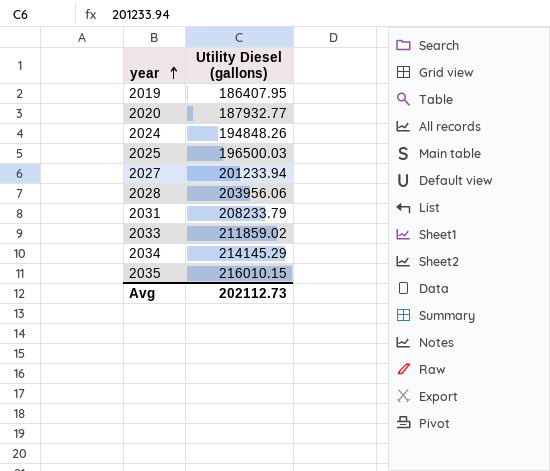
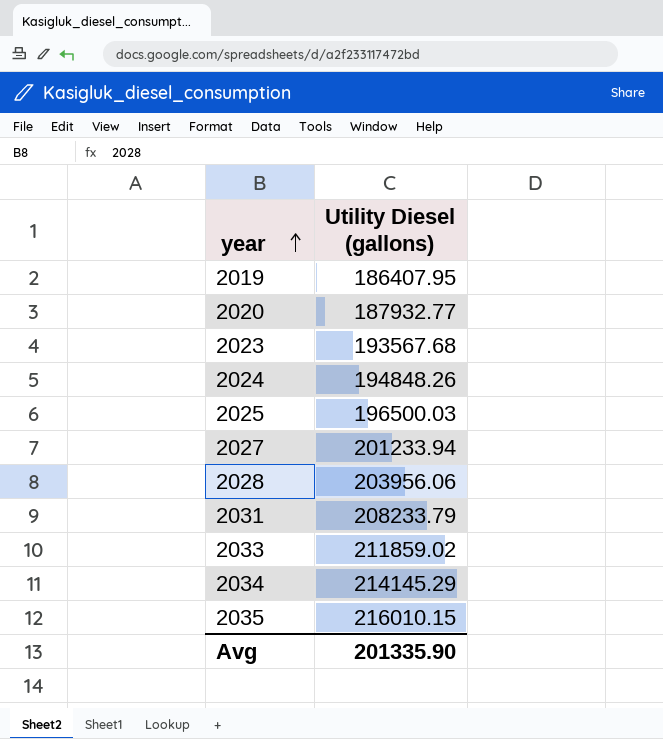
row 2023: none -> 193567.68
Avg | Utility Diesel (gallons): 202112.73 -> 201335.90

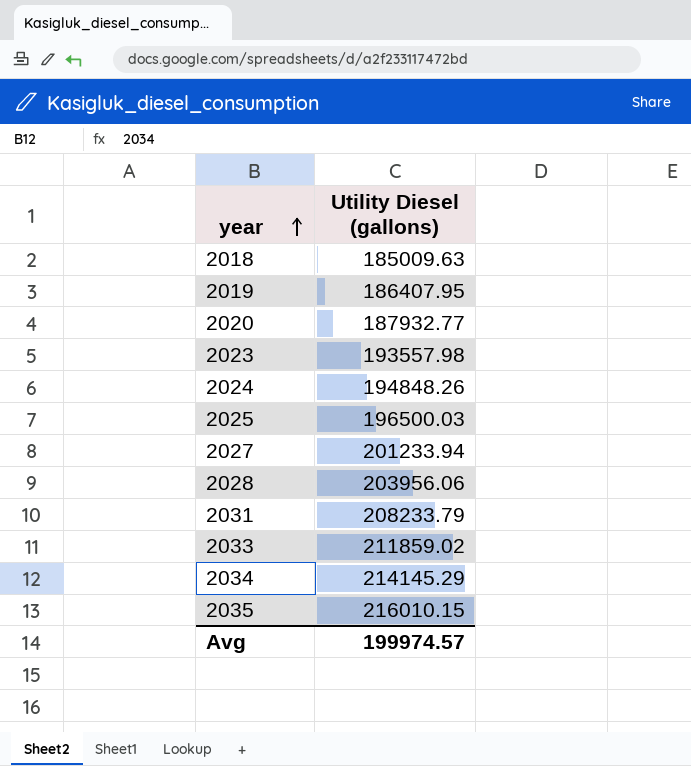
row 2018: none -> 185009.63
2023 | Utility Diesel (gallons): 193567.68 -> 193557.98
Avg | Utility Diesel (gallons): 201335.90 -> 199974.57

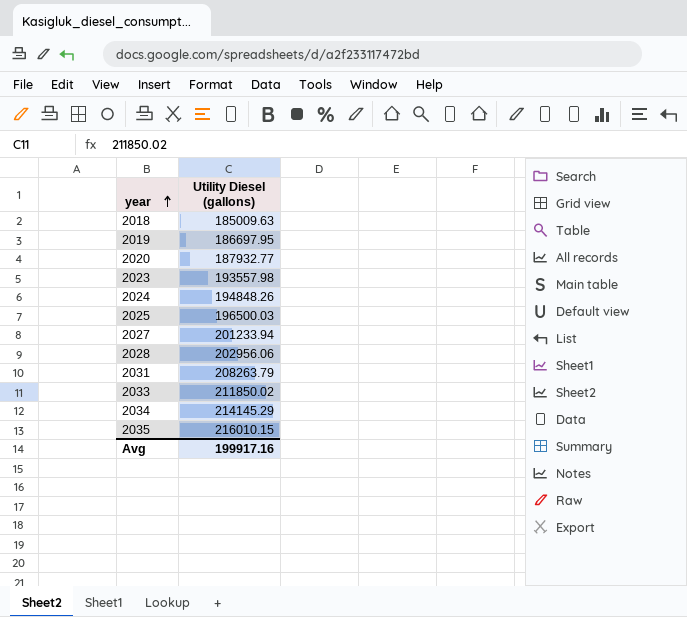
2019 | Utility Diesel (gallons): 186407.95 -> 186697.95
2028 | Utility Diesel (gallons): 203956.06 -> 202956.06
2031 | Utility Diesel (gallons): 208233.79 -> 208263.79
2033 | Utility Diesel (gallons): 211859.02 -> 211850.02
Avg | Utility Diesel (gallons): 199974.57 -> 199917.16

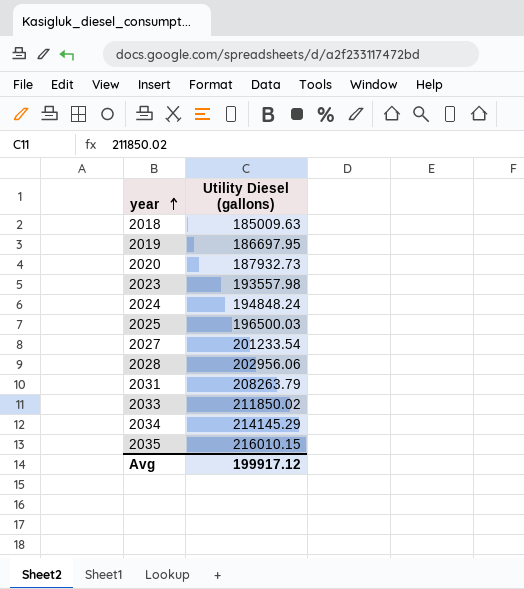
2020 | Utility Diesel (gallons): 187932.77 -> 187932.73
2024 | Utility Diesel (gallons): 194848.26 -> 194848.24
2027 | Utility Diesel (gallons): 201233.94 -> 201233.54
Avg | Utility Diesel (gallons): 199917.16 -> 199917.12

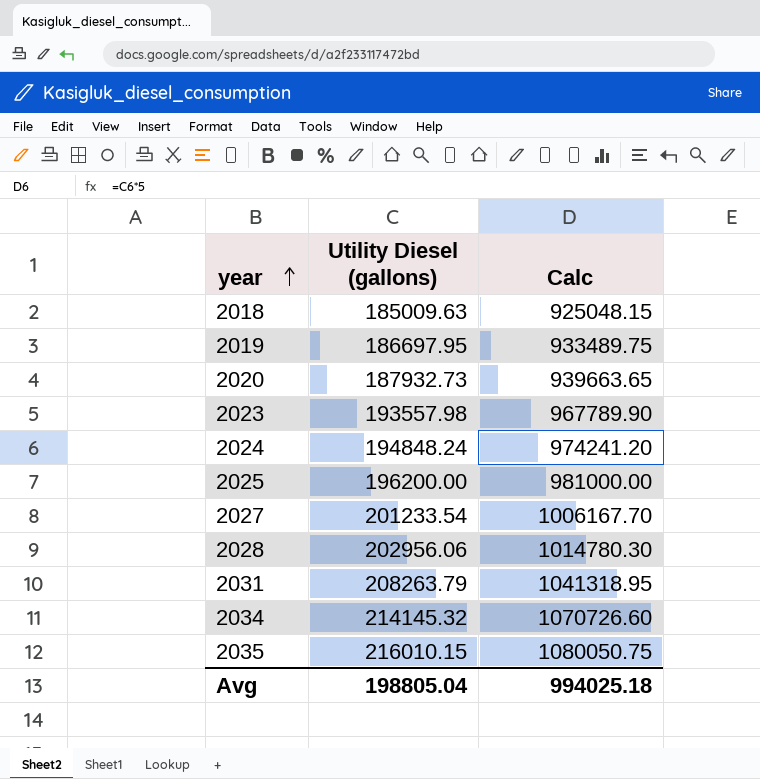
column Calc | formula: none -> [Utility Diesel (gallons)] * 5
row 2033: 211850.02 -> none
2025 | Utility Diesel (gallons): 196500.03 -> 196200.00
2034 | Utility Diesel (gallons): 214145.29 -> 214145.32
Avg | Utility Diesel (gallons): 199917.12 -> 198805.04

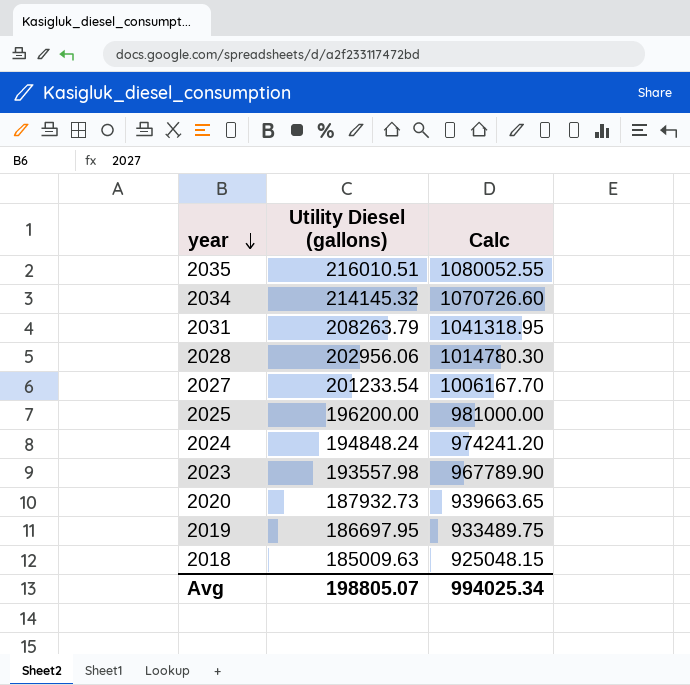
row order: year ascending -> year descending
2035 | Utility Diesel (gallons): 216010.15 -> 216010.51
2035 | Calc: 1080050.75 -> 1080052.55
Avg | Utility Diesel (gallons): 198805.04 -> 198805.07
Avg | Calc: 994025.18 -> 994025.34

